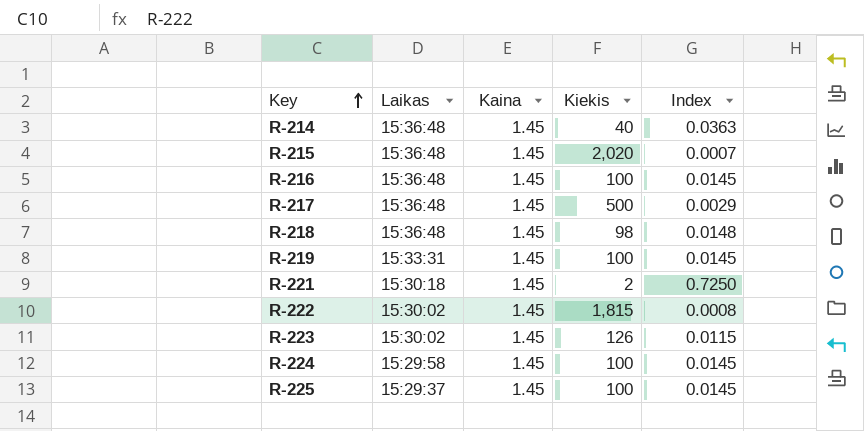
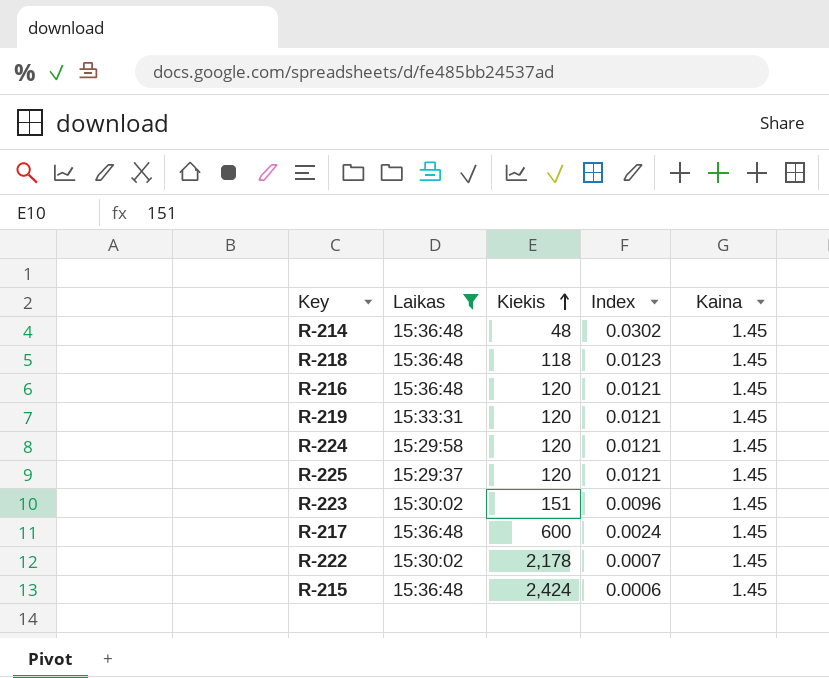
filter: none -> Laikas != 15:30:18
row order: Key ascending -> Kiekis ascending
column Kaina | position: 3 -> 5
R-214 | Kiekis: 40 -> 48
R-214 | Index: 0.0363 -> 0.0302
R-218 | Kiekis: 98 -> 118
R-218 | Index: 0.0148 -> 0.0123
R-216 | Kiekis: 100 -> 120
R-216 | Index: 0.0145 -> 0.0121
R-219 | Kiekis: 100 -> 120
R-219 | Index: 0.0145 -> 0.0121
R-224 | Kiekis: 100 -> 120
R-224 | Index: 0.0145 -> 0.0121
R-225 | Kiekis: 100 -> 120
R-225 | Index: 0.0145 -> 0.0121
R-223 | Kiekis: 126 -> 151
R-223 | Index: 0.0115 -> 0.0096
R-217 | Kiekis: 500 -> 600
R-217 | Index: 0.0029 -> 0.0024
R-222 | Kiekis: 1,815 -> 2,178
R-222 | Index: 0.0008 -> 0.0007
R-215 | Kiekis: 2,020 -> 2,424
R-215 | Index: 0.0007 -> 0.0006

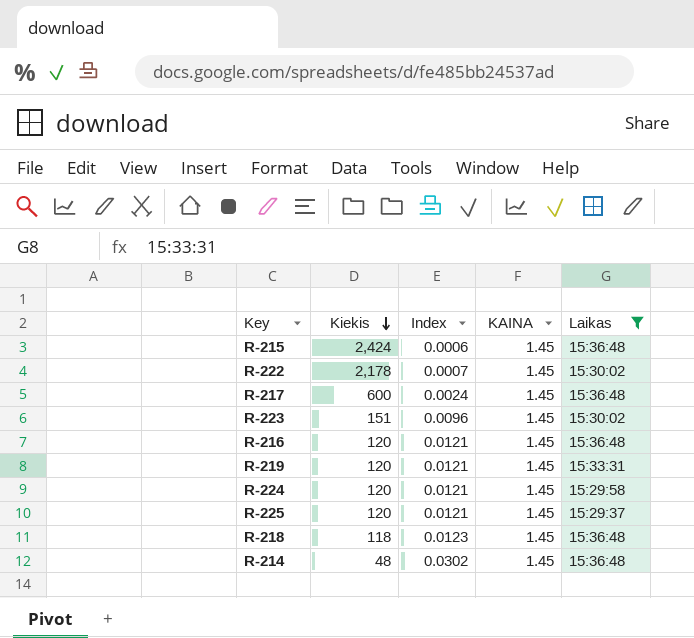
row order: Kiekis ascending -> Kiekis descending
column name: Kaina -> KAINA
column Laikas | position: 2 -> 5

